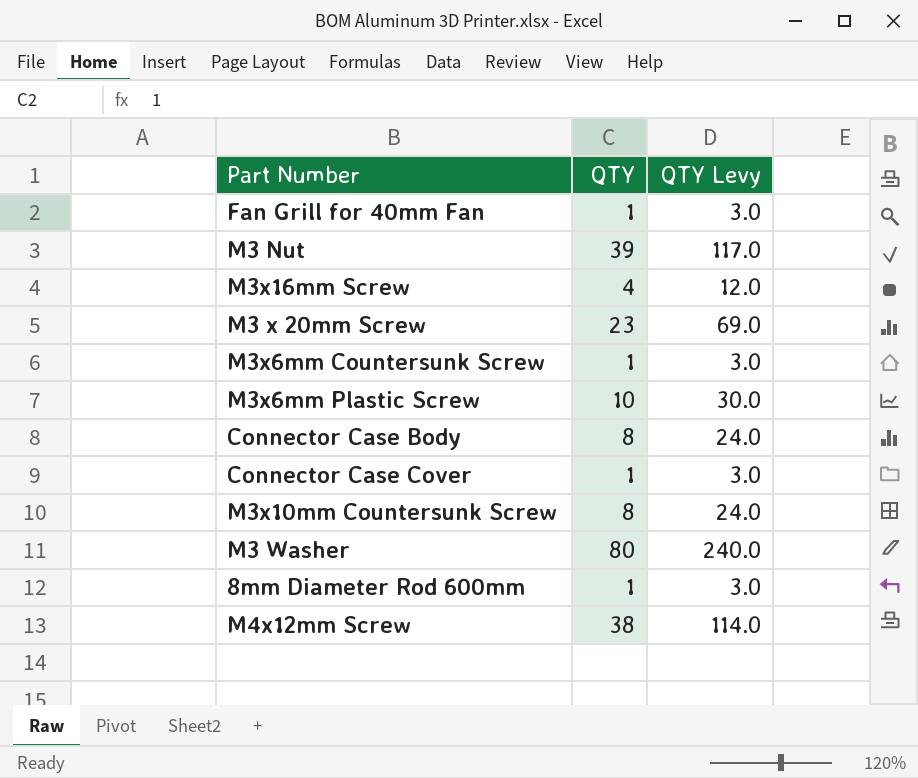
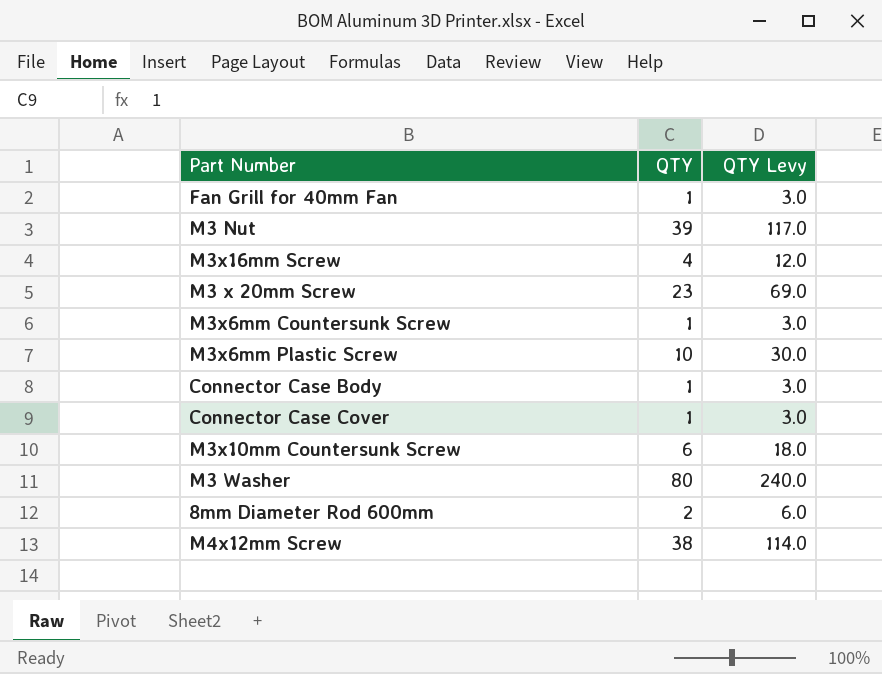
Connector Case Body | QTY: 8 -> 1
Connector Case Body | QTY Levy: 24.0 -> 3.0
M3x10mm Countersunk Screw | QTY: 8 -> 6
M3x10mm Countersunk Screw | QTY Levy: 24.0 -> 18.0
8mm Diameter Rod 600mm | QTY: 1 -> 2
8mm Diameter Rod 600mm | QTY Levy: 3.0 -> 6.0

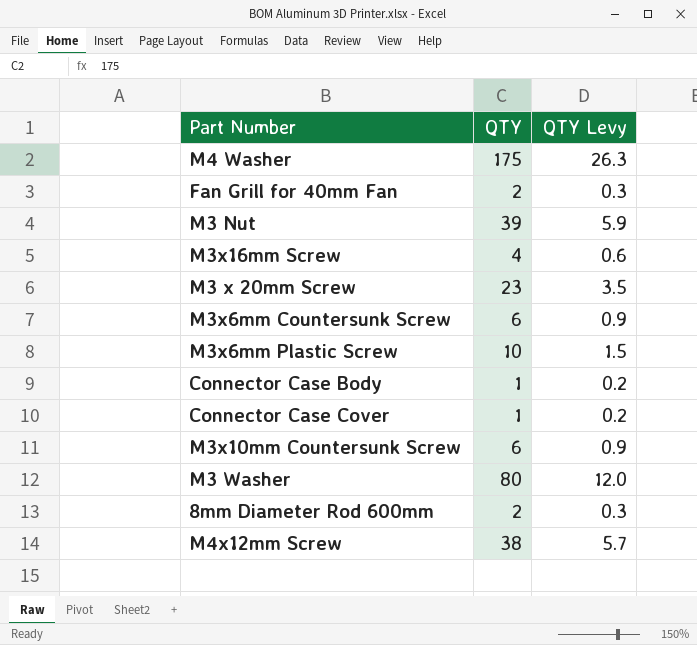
column QTY Levy | formula: [QTY] * 3 -> [QTY] * 0.15
row M4 Washer: none -> 175 | 26.3
Fan Grill for 40mm Fan | QTY: 1 -> 2
M3x6mm Countersunk Screw | QTY: 1 -> 6

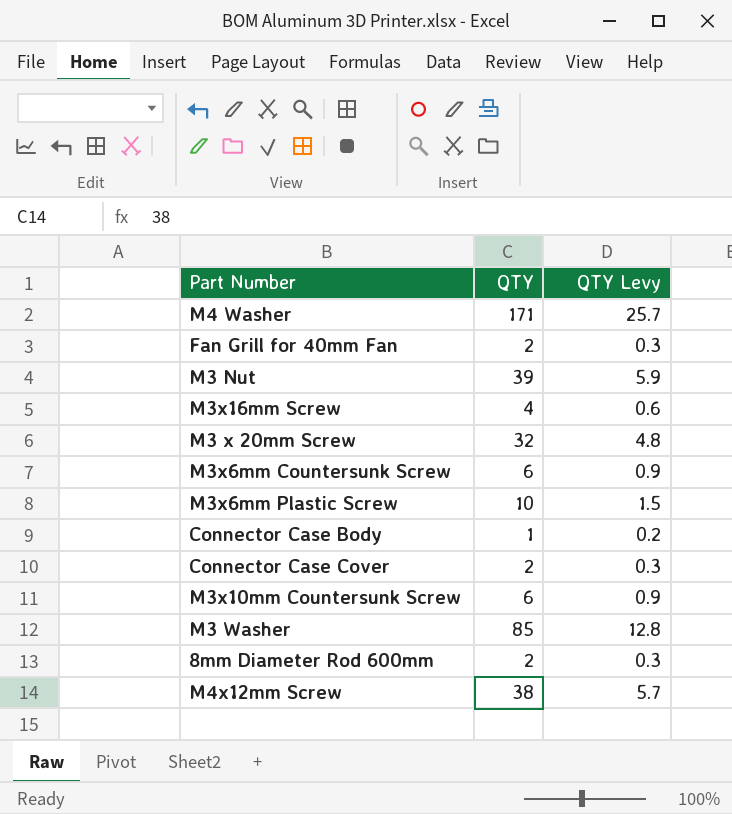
M4 Washer | QTY: 175 -> 171
M4 Washer | QTY Levy: 26.3 -> 25.7
M3 x 20mm Screw | QTY: 23 -> 32
M3 x 20mm Screw | QTY Levy: 3.5 -> 4.8
Connector Case Cover | QTY: 1 -> 2
Connector Case Cover | QTY Levy: 0.2 -> 0.3
M3 Washer | QTY: 80 -> 85
M3 Washer | QTY Levy: 12.0 -> 12.8

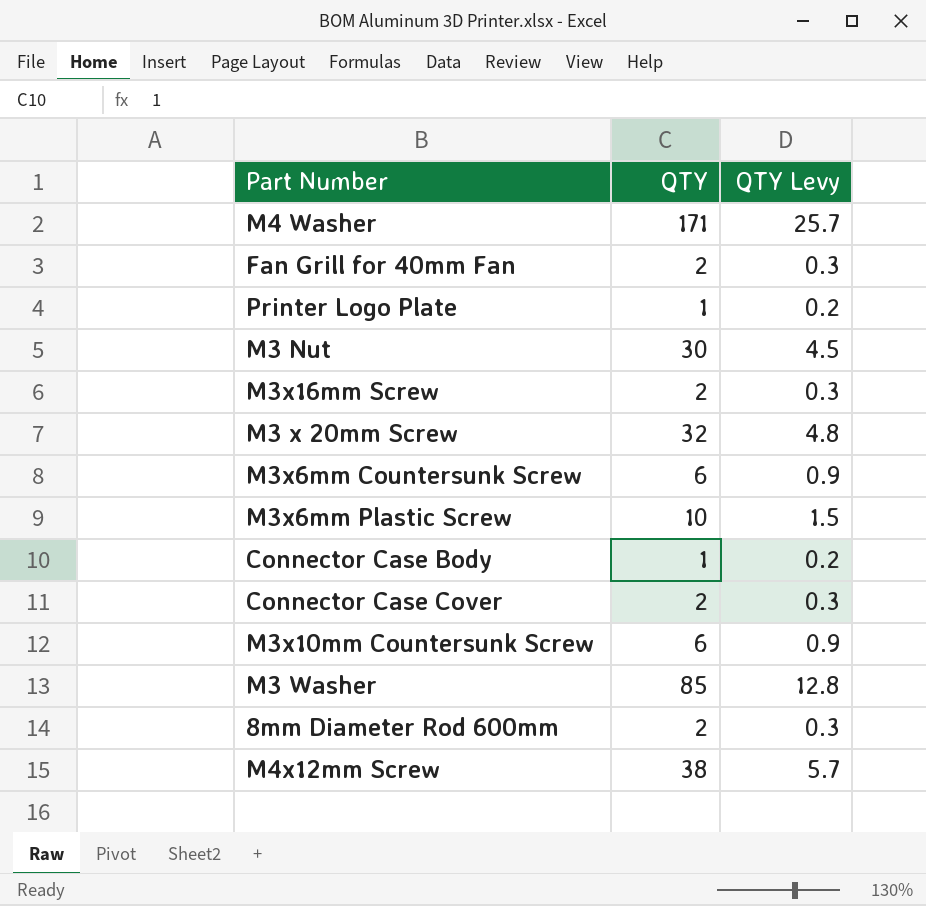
row Printer Logo Plate: none -> 1 | 0.2
M3 Nut | QTY: 39 -> 30
M3 Nut | QTY Levy: 5.9 -> 4.5
M3x16mm Screw | QTY: 4 -> 2
M3x16mm Screw | QTY Levy: 0.6 -> 0.3

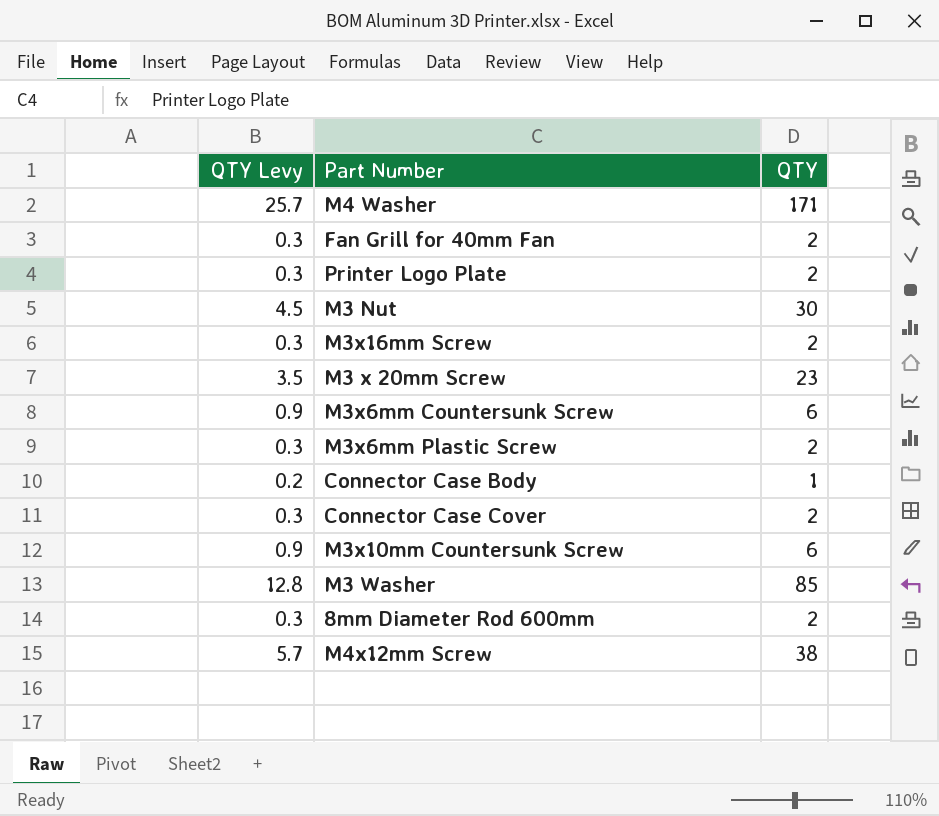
column QTY Levy | position: 3 -> 1
Printer Logo Plate | QTY Levy: 0.2 -> 0.3
Printer Logo Plate | QTY: 1 -> 2
M3 x 20mm Screw | QTY Levy: 4.8 -> 3.5
M3 x 20mm Screw | QTY: 32 -> 23
M3x6mm Plastic Screw | QTY Levy: 1.5 -> 0.3
M3x6mm Plastic Screw | QTY: 10 -> 2

